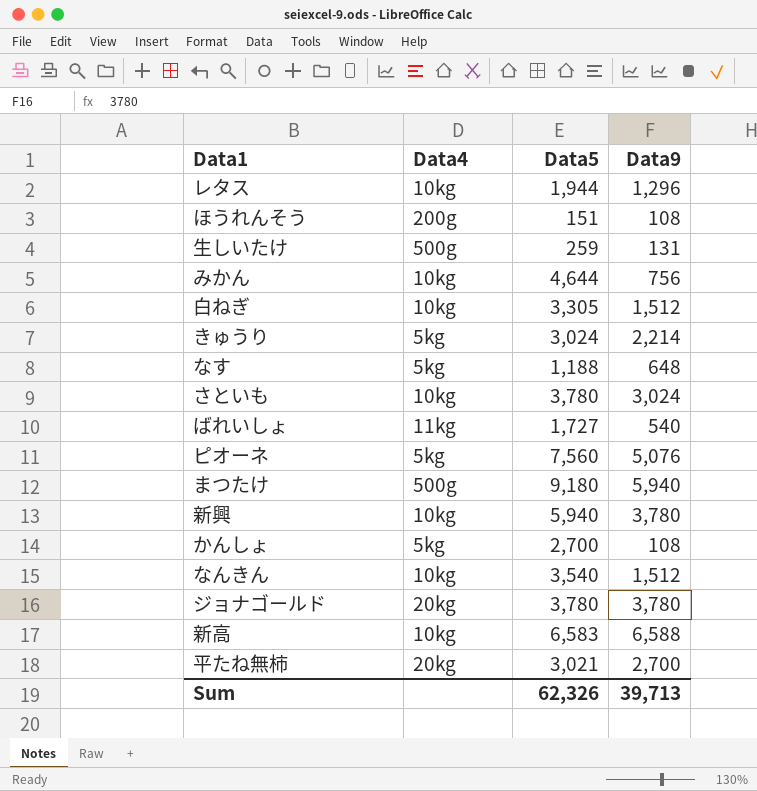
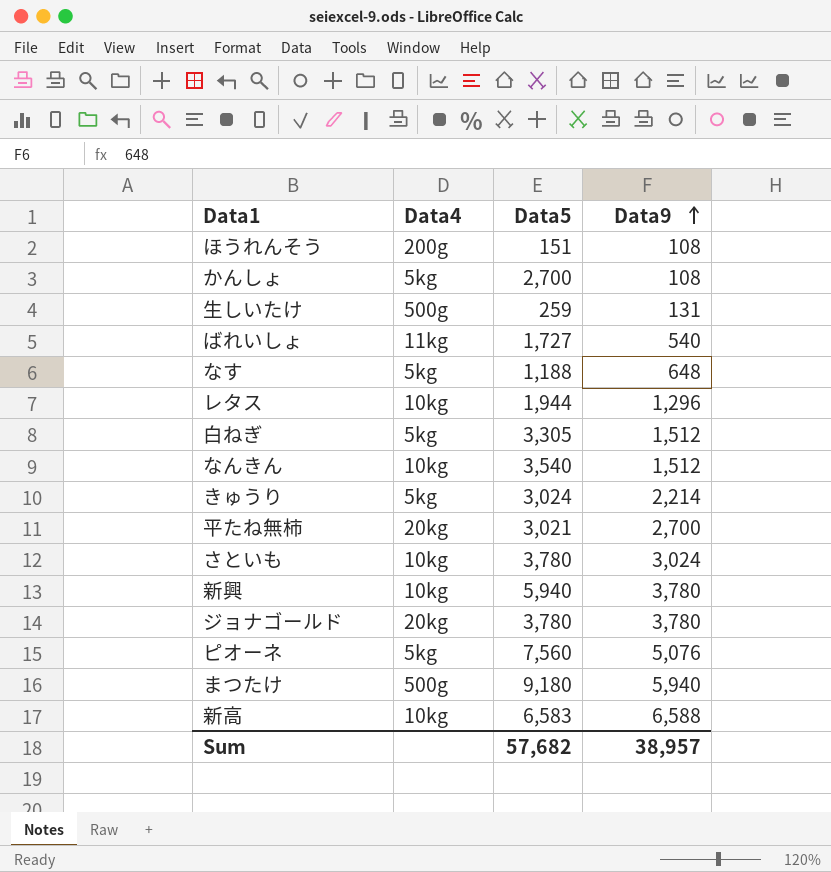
row order: none -> Data9 ascending
row みかん: 10kg | 4,644 | 756 -> none
白ねぎ | Data4: 10kg -> 5kg
Sum | Data5: 62,326 -> 57,682
Sum | Data9: 39,713 -> 38,957

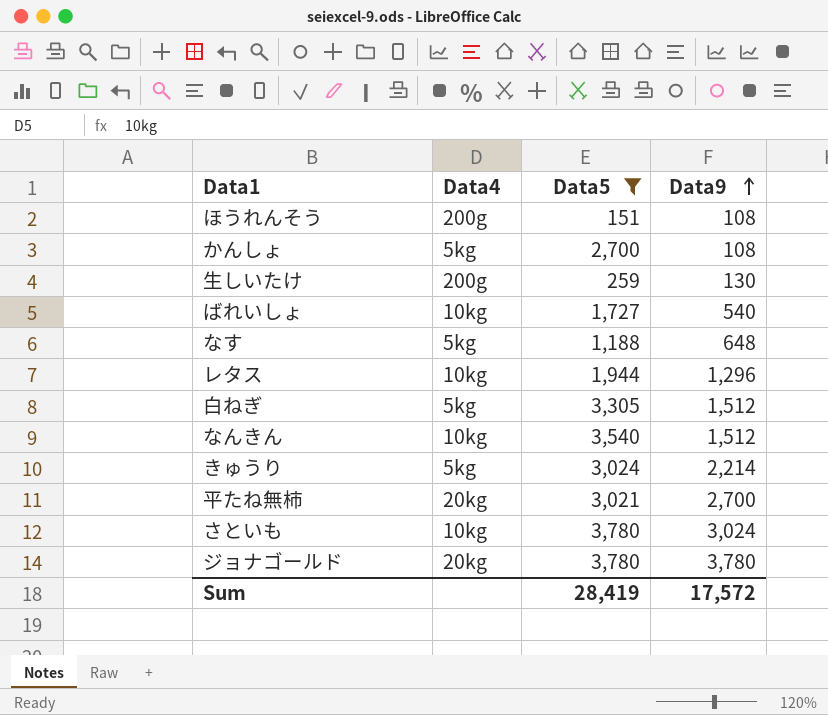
filter: none -> Data5 <= 3,780
生しいたけ | Data4: 500g -> 200g
生しいたけ | Data9: 131 -> 130
ばれいしょ | Data4: 11kg -> 10kg
Sum | Data5: 57,682 -> 28,419
Sum | Data9: 38,957 -> 17,572

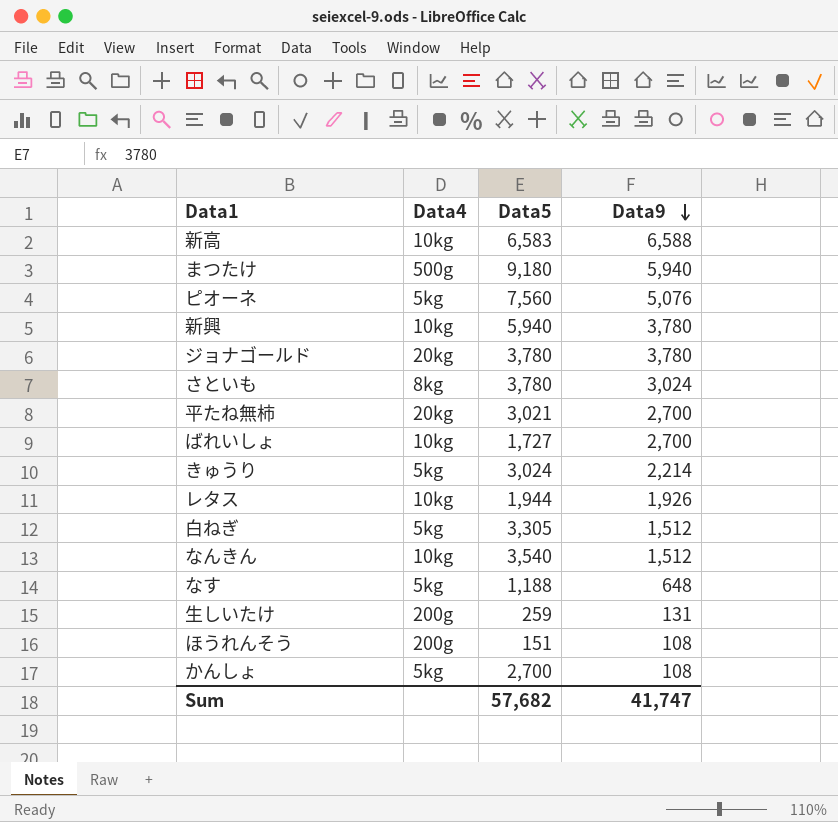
filter: Data5 <= 3,780 -> none
row order: Data9 ascending -> Data9 descending
さといも | Data4: 10kg -> 8kg
ばれいしょ | Data9: 540 -> 2,700
レタス | Data9: 1,296 -> 1,926
生しいたけ | Data9: 130 -> 131
Sum | Data5: 28,419 -> 57,682
Sum | Data9: 17,572 -> 41,747

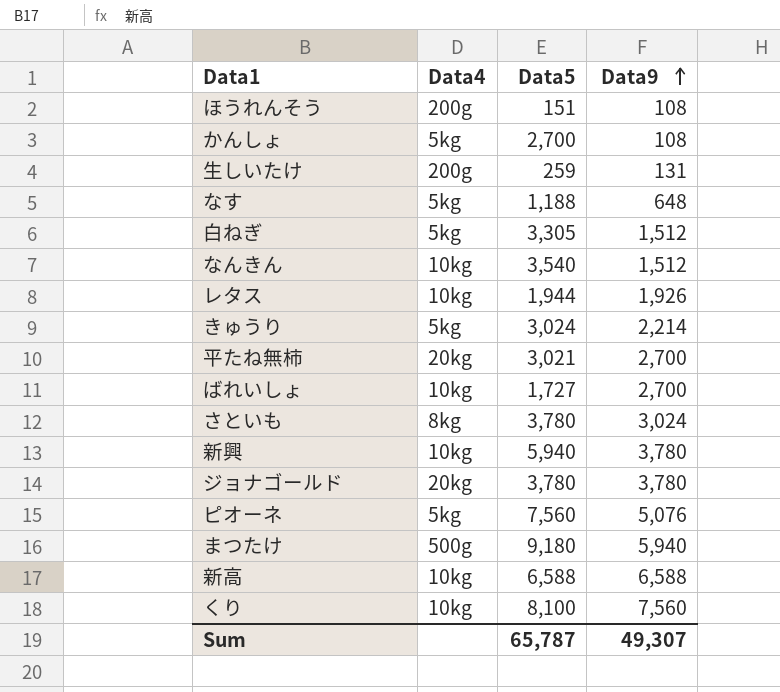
row order: Data9 descending -> Data9 ascending
新高 | Data5: 6,583 -> 6,588
row くり: none -> 10kg | 8,100 | 7,560
Sum | Data5: 57,682 -> 65,787
Sum | Data9: 41,747 -> 49,307

